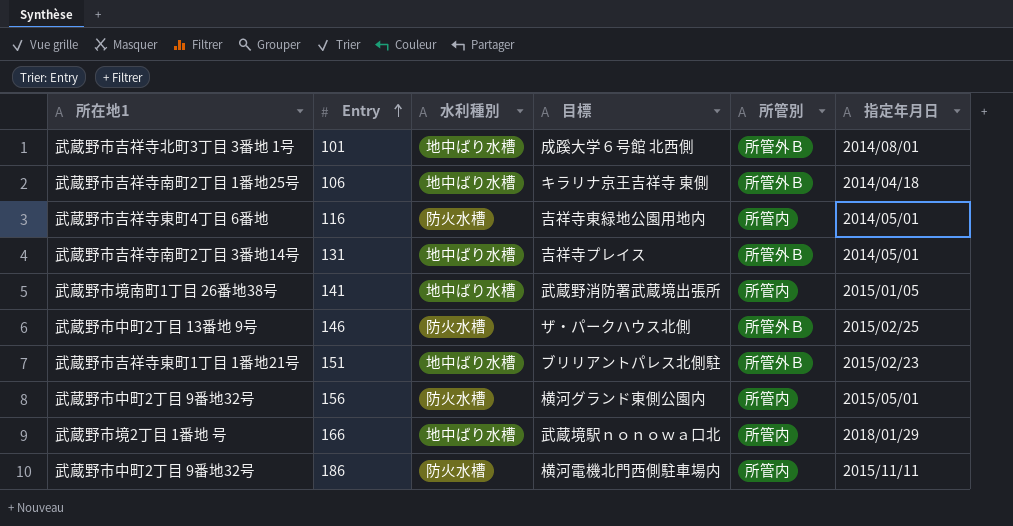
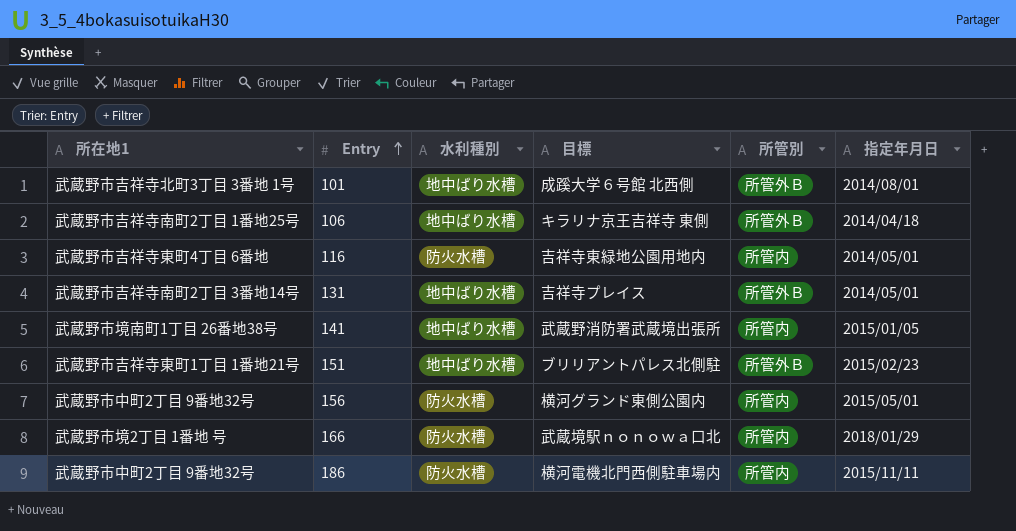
row 146: 武蔵野市中町2丁目 13番地 9号 | 防火水槽 | ザ・パークハウス北側 | 所管外Ｂ | 2015/02/25 -> none
166 | 水利種別: 地中ばり水槽 -> 防火水槽

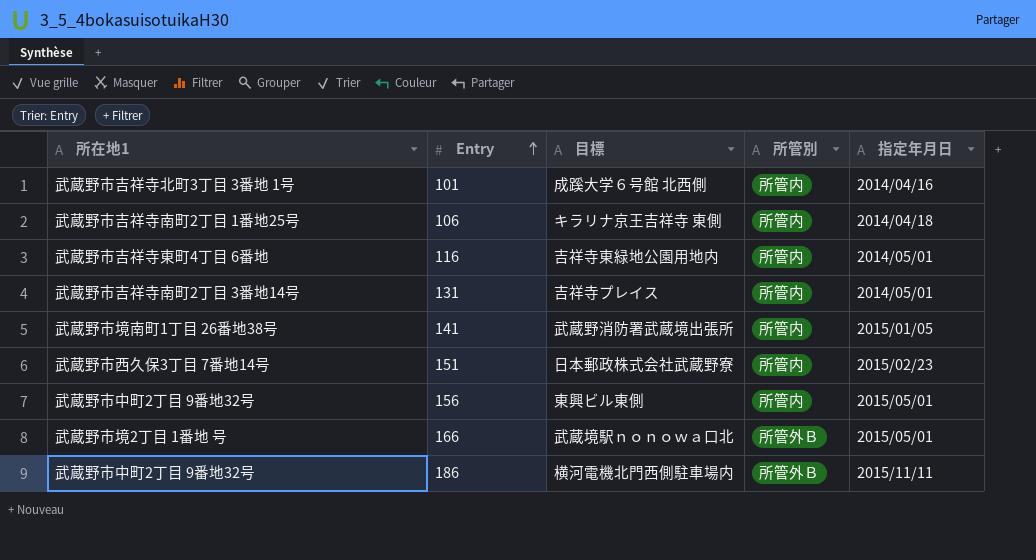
column 水利種別 | position: 3 -> none
101 | 所管別: 所管外Ｂ -> 所管内
101 | 指定年月日: 2014/08/01 -> 2014/04/16
106 | 所管別: 所管外Ｂ -> 所管内
131 | 所管別: 所管外Ｂ -> 所管内
151 | 所在地1: 武蔵野市吉祥寺東町1丁目 1番地21号 -> 武蔵野市西久保3丁目 7番地14号
151 | 目標: ブリリアントパレス北側駐 -> 日本郵政株式会社武蔵野寮
151 | 所管別: 所管外Ｂ -> 所管内
156 | 目標: 横河グランド東側公園内 -> 東興ビル東側
166 | 所管別: 所管内 -> 所管外Ｂ
166 | 指定年月日: 2018/01/29 -> 2015/05/01
186 | 所管別: 所管内 -> 所管外Ｂ

